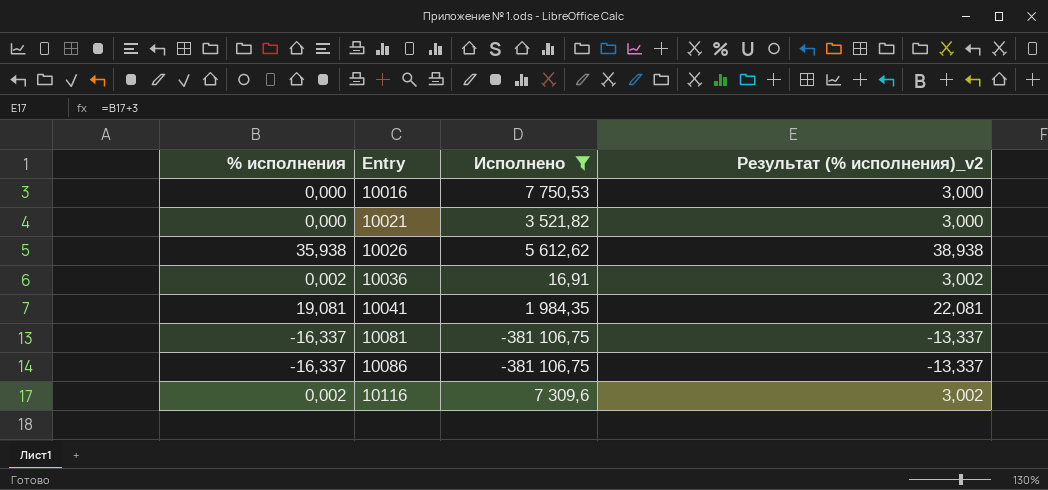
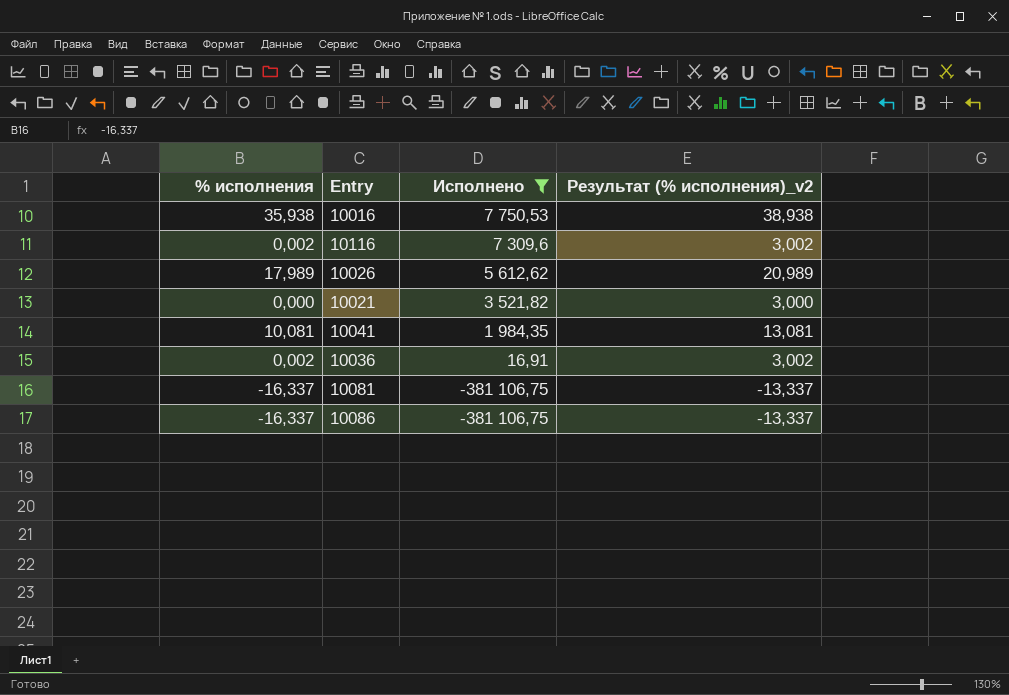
row order: Entry ascending -> Исполнено descending
10016 | % исполнения: 0,000 -> 35,938
10016 | Результат (% исполнения)_v2: 3,000 -> 38,938
10026 | % исполнения: 35,938 -> 17,989
10026 | Результат (% исполнения)_v2: 38,938 -> 20,989
10041 | % исполнения: 19,081 -> 10,081
10041 | Результат (% исполнения)_v2: 22,081 -> 13,081

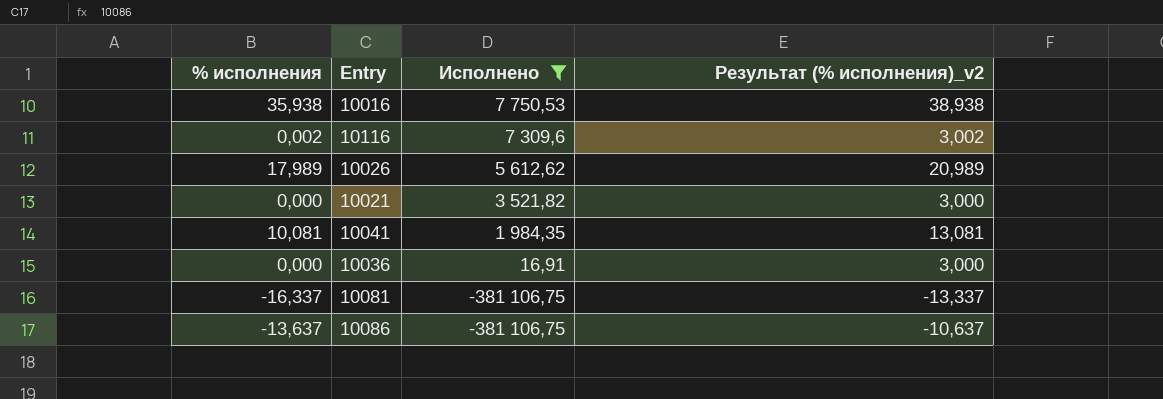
10036 | % исполнения: 0,002 -> 0,000
10036 | Результат (% исполнения)_v2: 3,002 -> 3,000
10086 | % исполнения: -16,337 -> -13,637
10086 | Результат (% исполнения)_v2: -13,337 -> -10,637

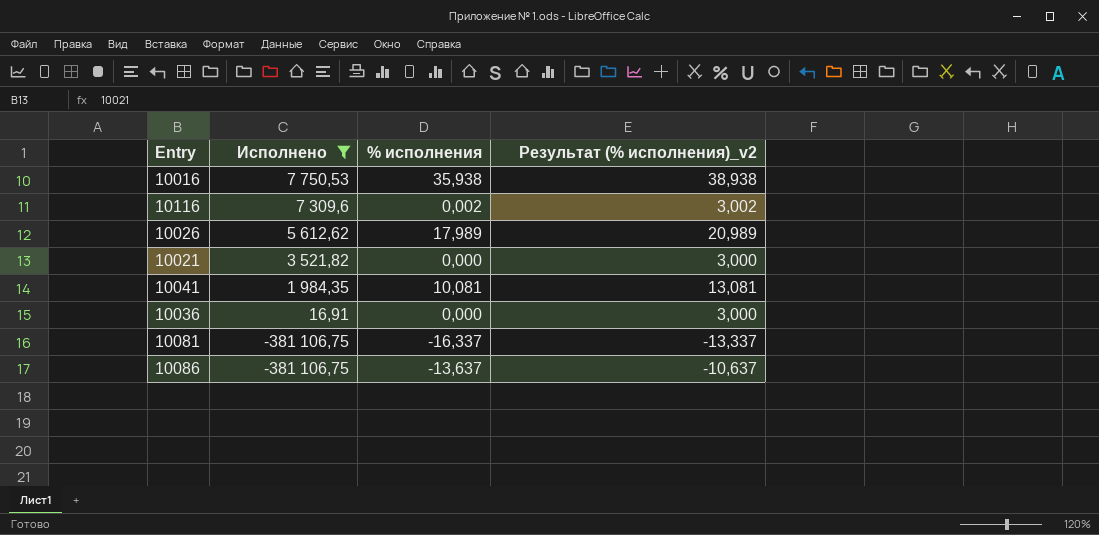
column % исполнения | position: 1 -> 3

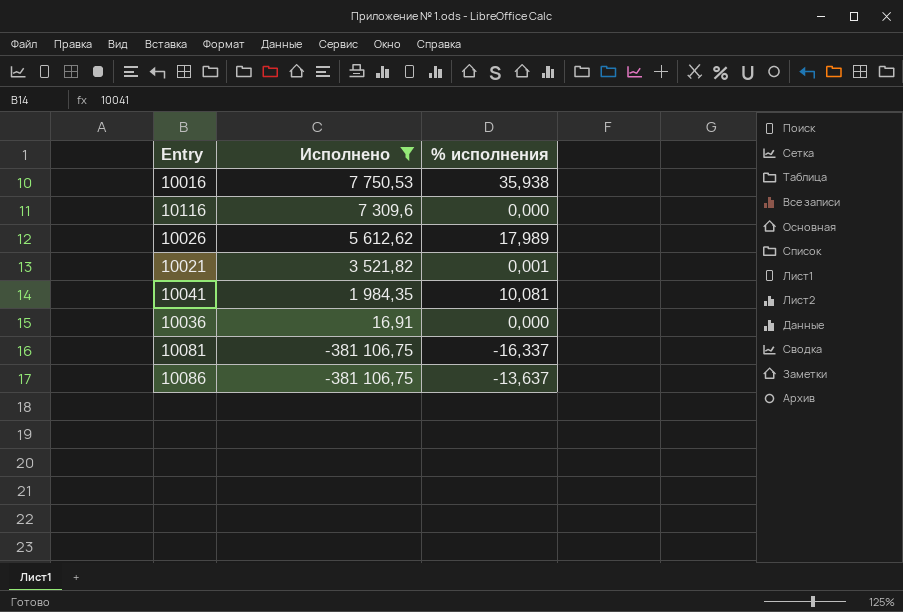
column Результат (% исполнения)_v2 | formula: [% исполнения] + 3 -> none
10116 | % исполнения: 0,002 -> 0,000
10021 | % исполнения: 0,000 -> 0,001

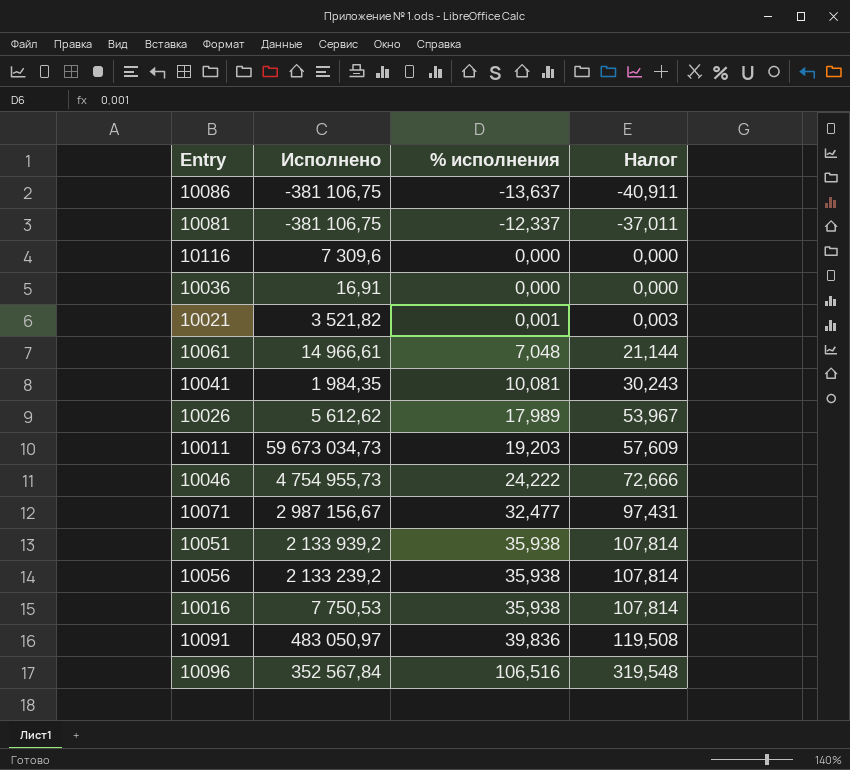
filter: Исполнено <= 7 750,53 -> none
row order: Исполнено descending -> % исполнения ascending
column Налог | formula: none -> [% исполнения] * 3
10081 | % исполнения: -16,337 -> -12,337

